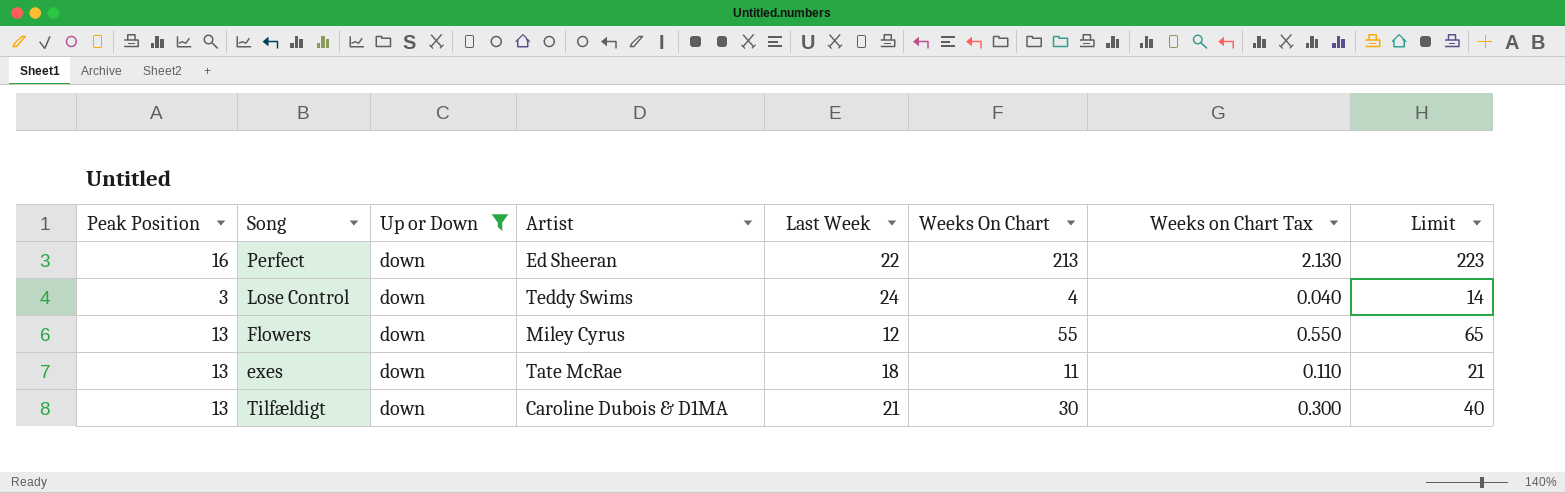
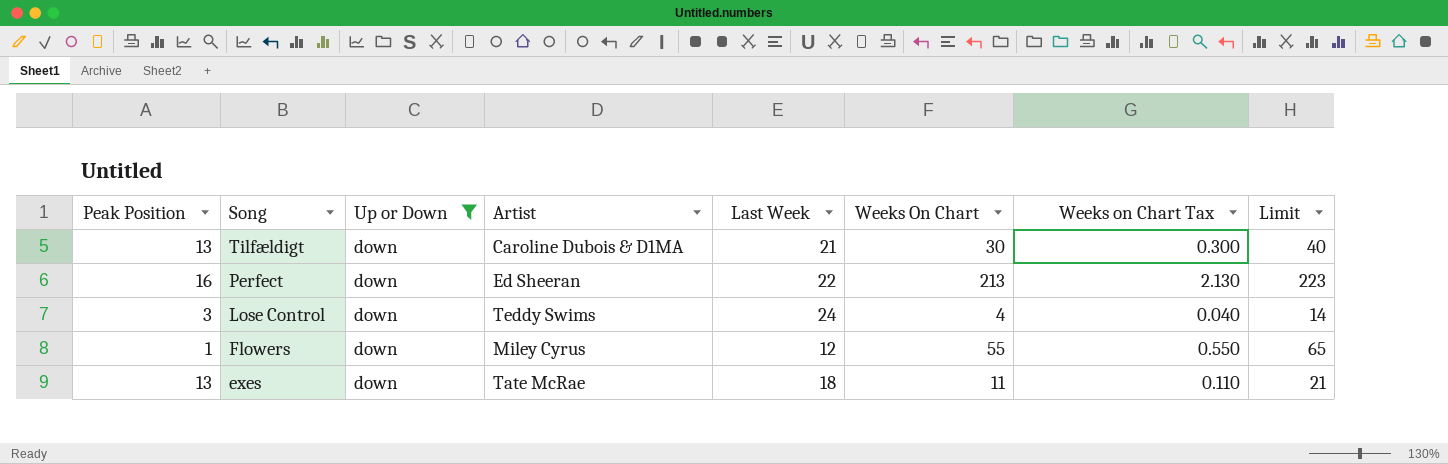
row order: none -> Song descending
Flowers | Peak Position: 13 -> 1

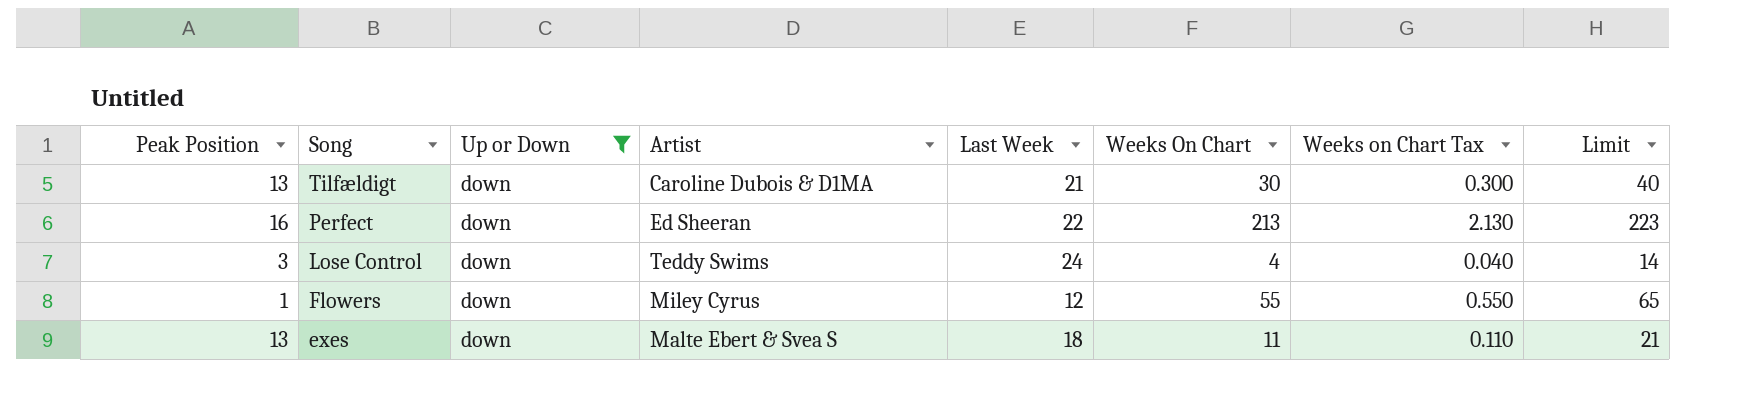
exes | Artist: Tate McRae -> Malte Ebert & Svea S

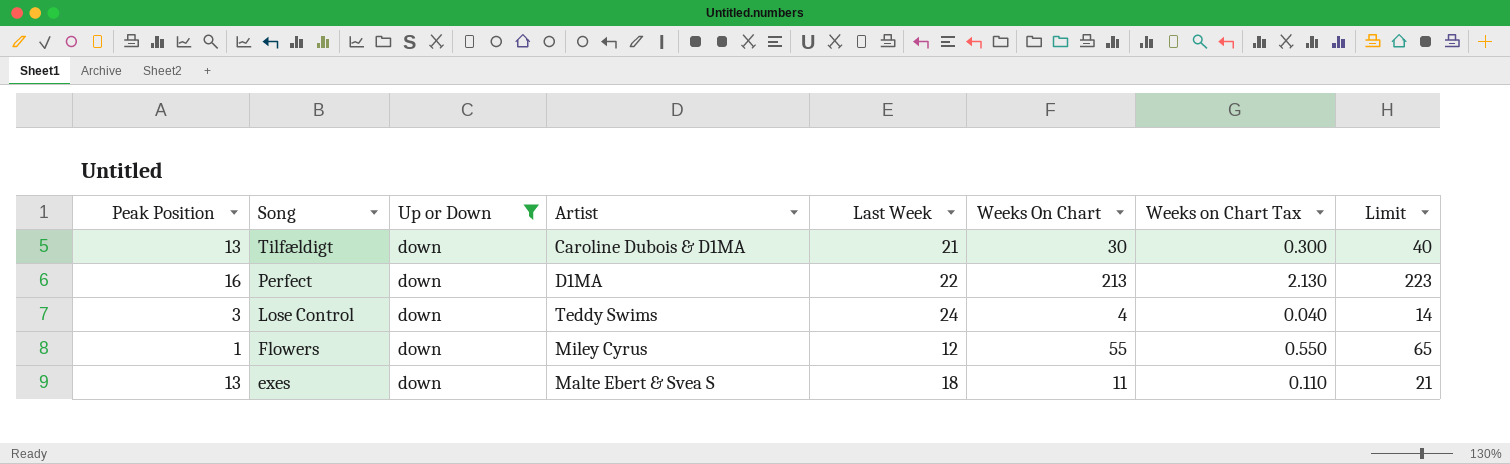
Perfect | Artist: Ed Sheeran -> D1MA

